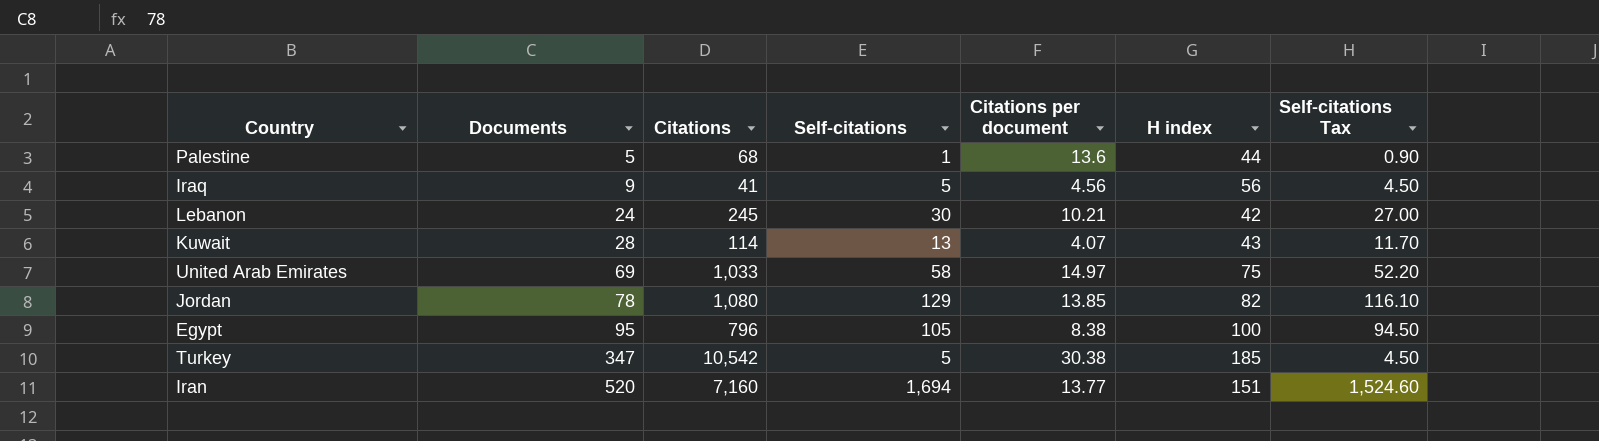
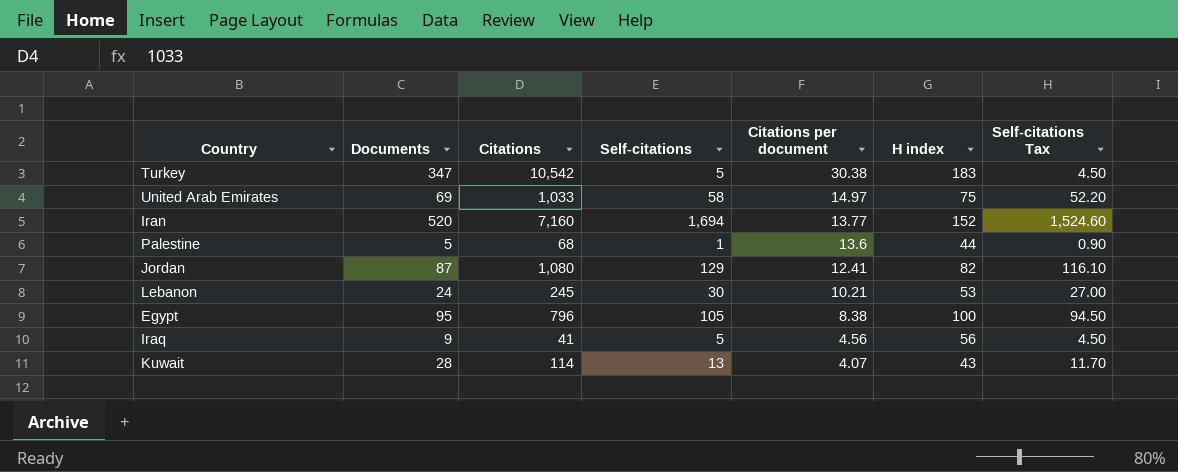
row order: Documents ascending -> Citations per document descending
Turkey | H index: 185 -> 183
Iran | H index: 151 -> 152
Jordan | Documents: 78 -> 87
Jordan | Citations per document: 13.85 -> 12.41
Lebanon | H index: 42 -> 53

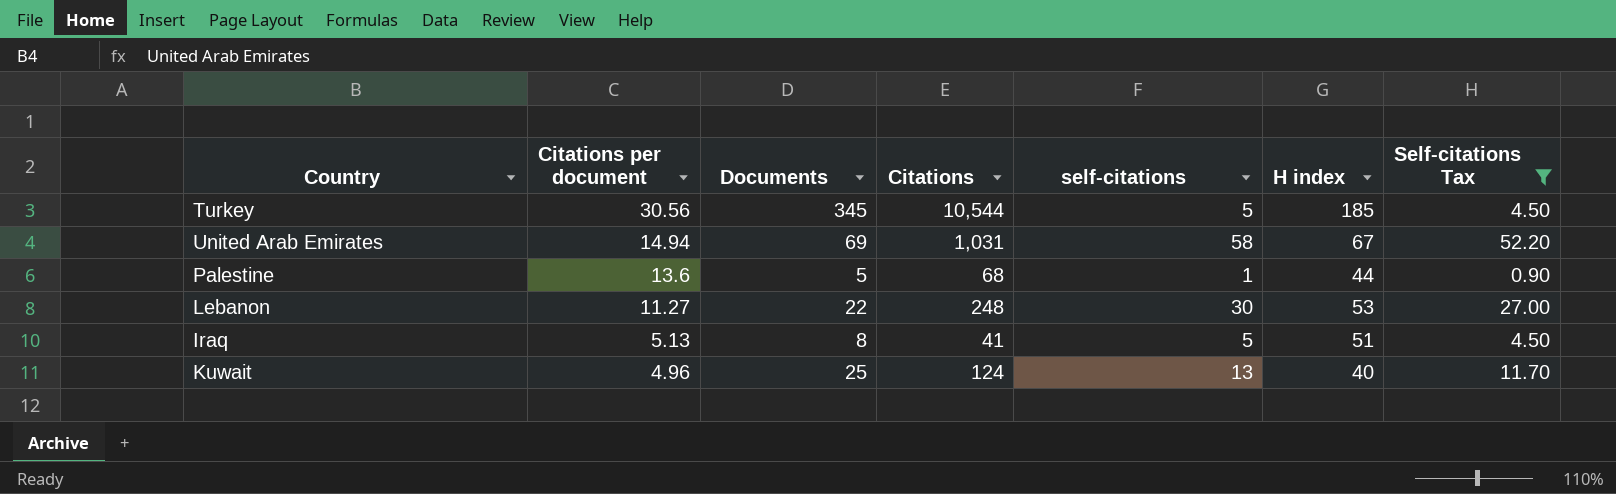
filter: none -> Self-citations Tax <= 52.20
column Citations per document | position: 5 -> 2
column name: Self-citations -> self-citations
Turkey | Citations per document: 30.38 -> 30.56
Turkey | Documents: 347 -> 345
Turkey | Citations: 10,542 -> 10,544
Turkey | H index: 183 -> 185
United Arab Emirates | Citations per document: 14.97 -> 14.94
United Arab Emirates | Citations: 1,033 -> 1,031
United Arab Emirates | H index: 75 -> 67
Lebanon | Citations per document: 10.21 -> 11.27
Lebanon | Documents: 24 -> 22
Lebanon | Citations: 245 -> 248
Iraq | Citations per document: 4.56 -> 5.13
Iraq | Documents: 9 -> 8
Iraq | H index: 56 -> 51
Kuwait | Citations per document: 4.07 -> 4.96
Kuwait | Documents: 28 -> 25
Kuwait | Citations: 114 -> 124
Kuwait | H index: 43 -> 40

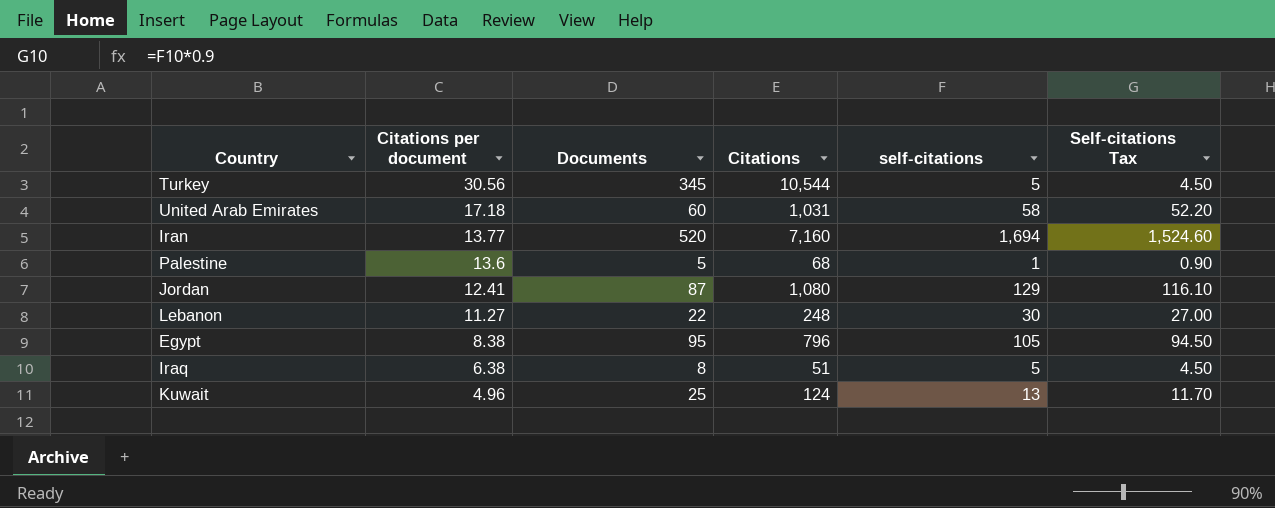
filter: Self-citations Tax <= 52.20 -> none
column H index | position: 6 -> none
United Arab Emirates | Citations per document: 14.94 -> 17.18
United Arab Emirates | Documents: 69 -> 60
Iraq | Citations per document: 5.13 -> 6.38
Iraq | Citations: 41 -> 51

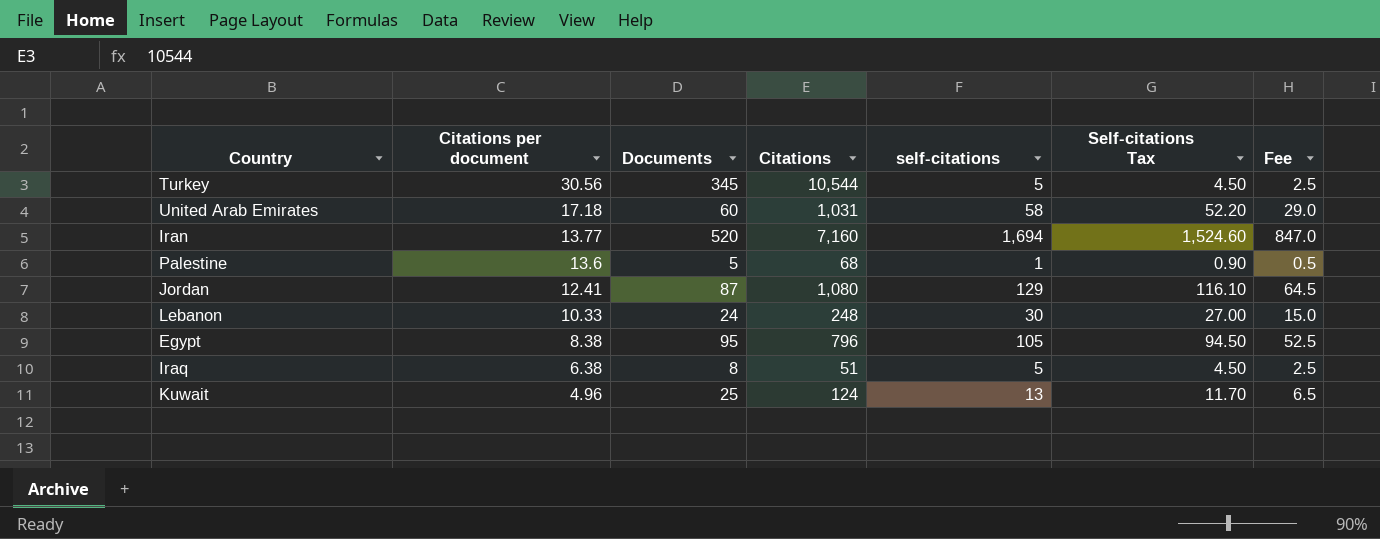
column Fee | formula: none -> [self-citations] * 0.5
Lebanon | Citations per document: 11.27 -> 10.33
Lebanon | Documents: 22 -> 24

